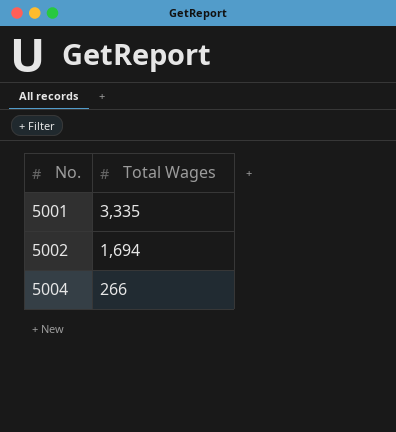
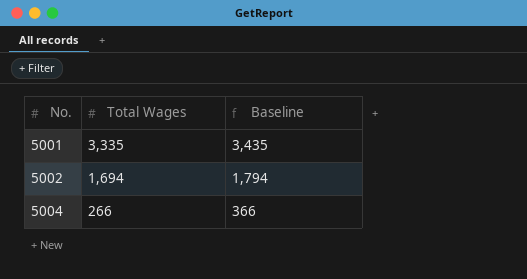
column Baseline | formula: none -> [Total Wages] + 100

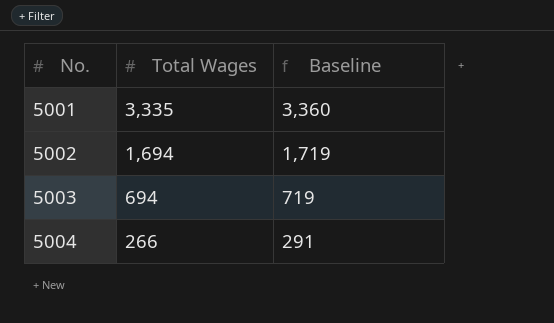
column Baseline | formula: [Total Wages] + 100 -> [Total Wages] + 25
row 5003: none -> 694 | 719

